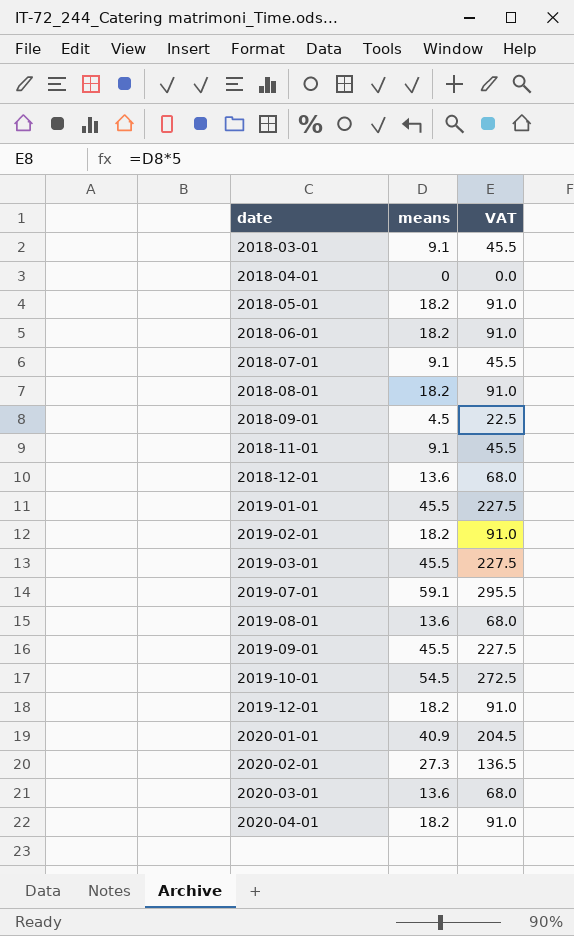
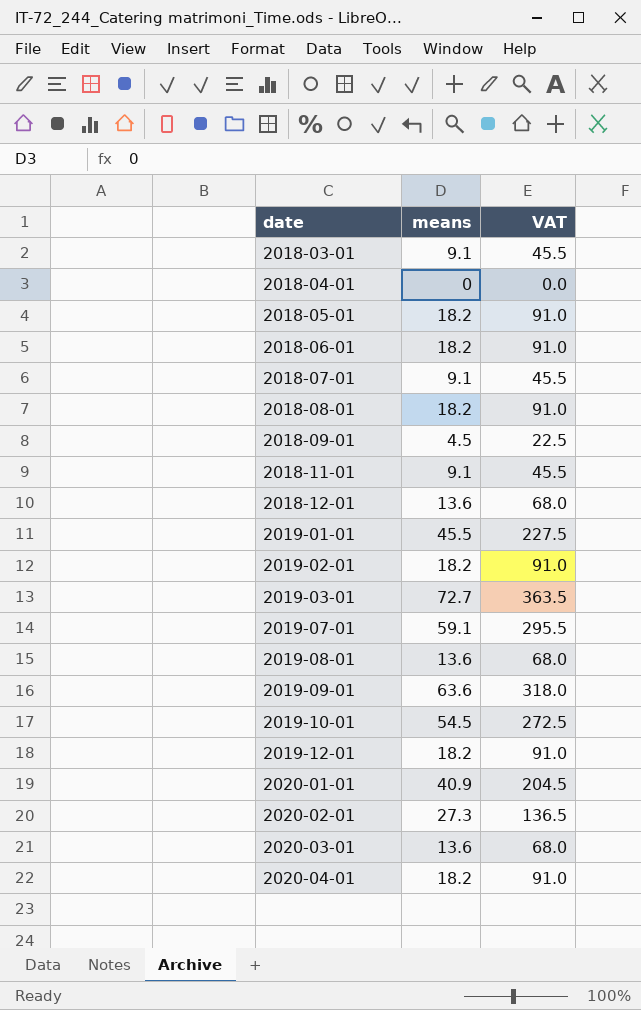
2019-03-01 | means: 45.5 -> 72.7
2019-03-01 | VAT: 227.5 -> 363.5
2019-09-01 | means: 45.5 -> 63.6
2019-09-01 | VAT: 227.5 -> 318.0

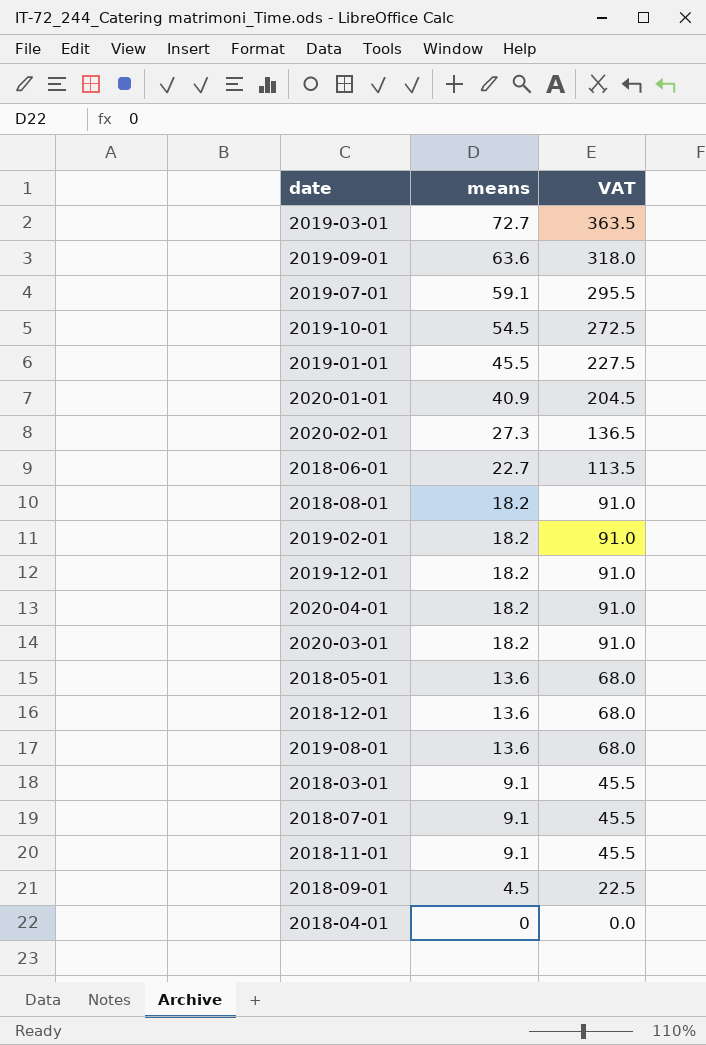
row order: date ascending -> means descending
2018-06-01 | means: 18.2 -> 22.7
2018-06-01 | VAT: 91.0 -> 113.5
2020-03-01 | means: 13.6 -> 18.2
2020-03-01 | VAT: 68.0 -> 91.0
2018-05-01 | means: 18.2 -> 13.6
2018-05-01 | VAT: 91.0 -> 68.0

